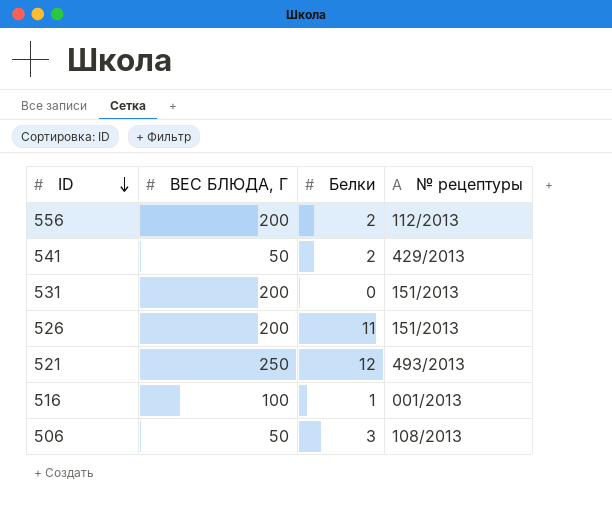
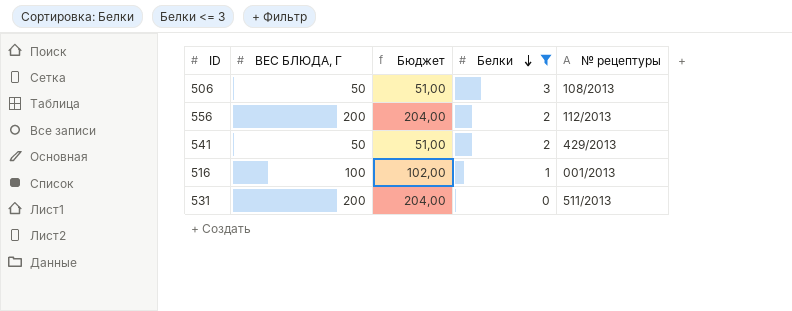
filter: none -> Белки <= 3
row order: ID descending -> Белки descending
column Бюджет | formula: none -> [ВЕС БЛЮДА, Г] * 1,02
531 | № рецептуры: 151/2013 -> 511/2013

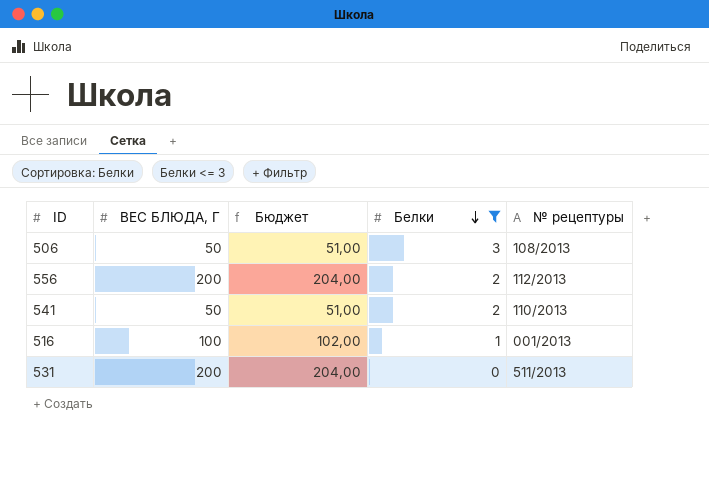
541 | № рецептуры: 429/2013 -> 110/2013

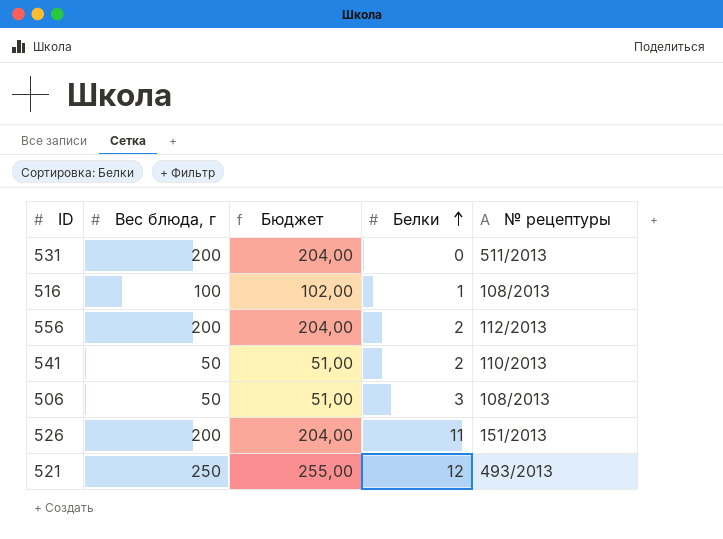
filter: Белки <= 3 -> none
row order: Белки descending -> Белки ascending
column name: ВЕС БЛЮДА, Г -> Вес блюда, г
516 | № рецептуры: 001/2013 -> 108/2013

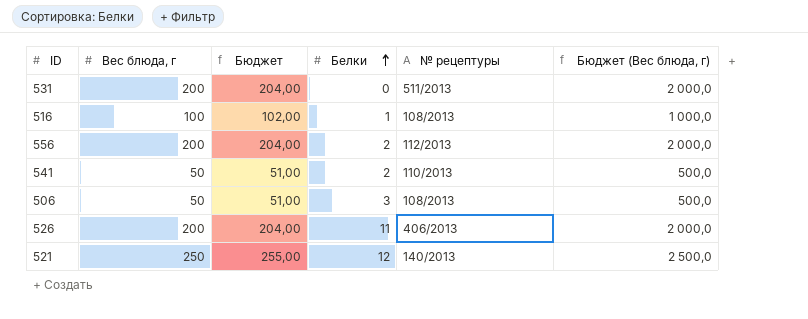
column Бюджет (Вес блюда, г) | formula: none -> [Вес блюда, г] * 10
526 | № рецептуры: 151/2013 -> 406/2013
521 | № рецептуры: 493/2013 -> 140/2013

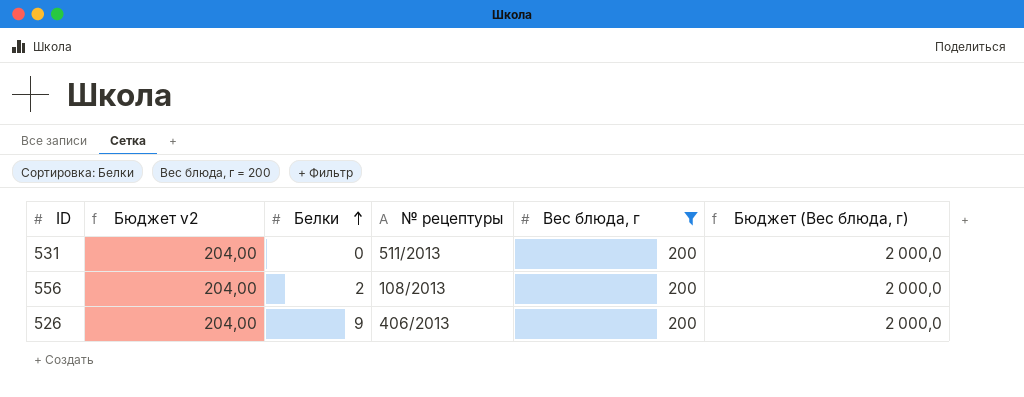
filter: none -> Вес блюда, г = 200
column name: Бюджет -> Бюджет v2
column Вес блюда, г | position: 2 -> 5
556 | № рецептуры: 112/2013 -> 108/2013
526 | Белки: 11 -> 9

